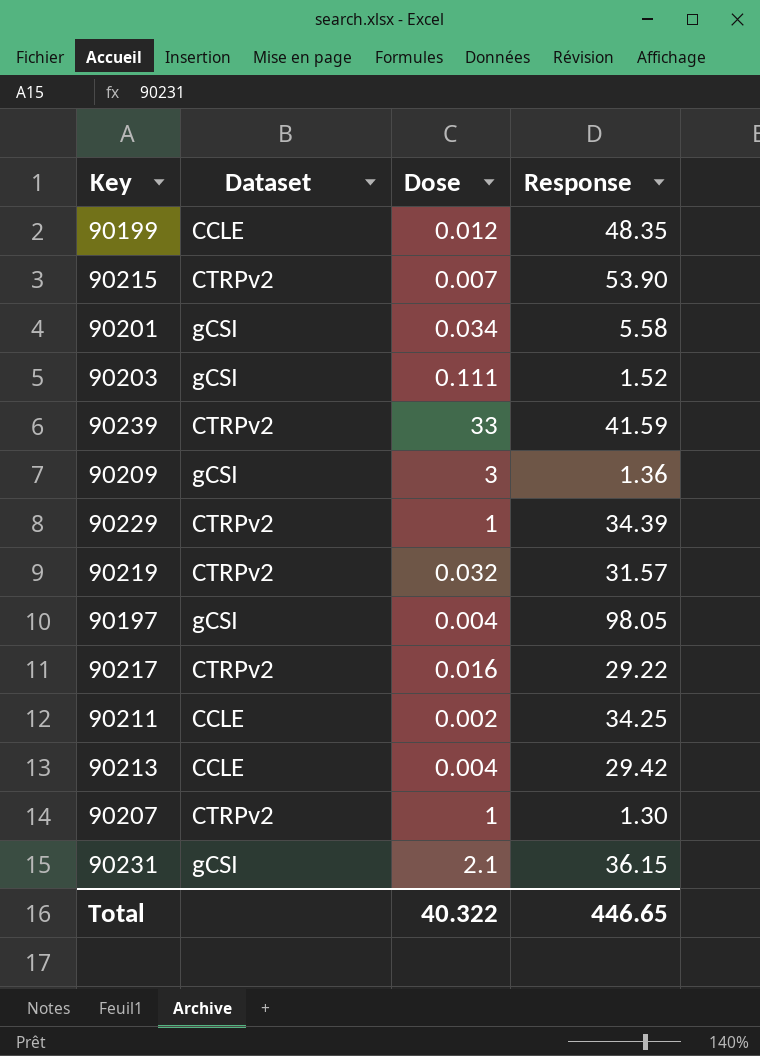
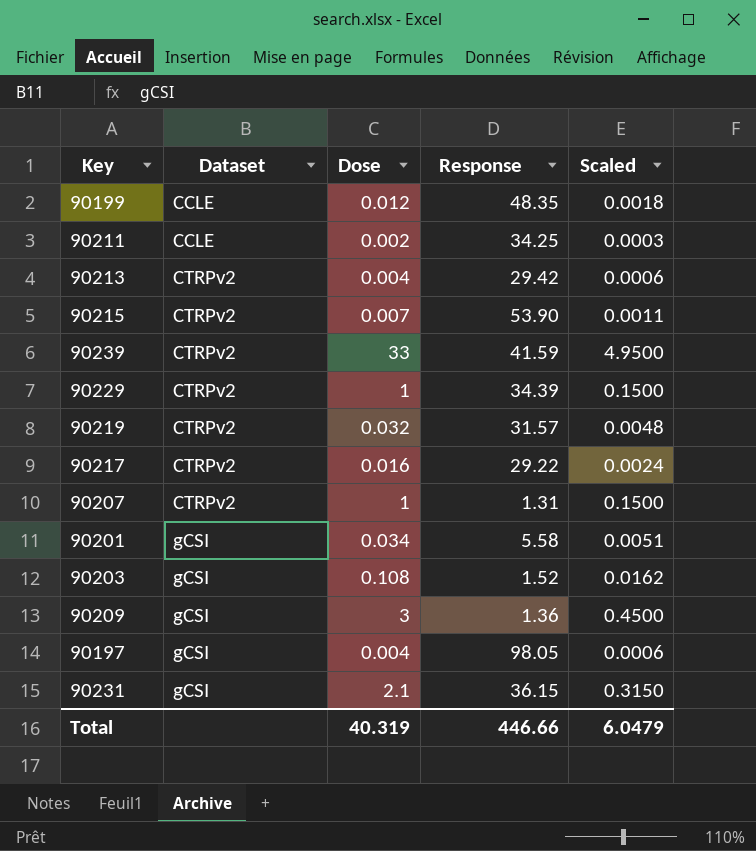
row order: none -> Dataset ascending
column Scaled | formula: none -> [Dose] * 0.15
90213 | Dataset: CCLE -> CTRPv2
90207 | Response: 1.30 -> 1.31
90203 | Dose: 0.111 -> 0.108
Total | Dose: 40.322 -> 40.319
Total | Response: 446.65 -> 446.66

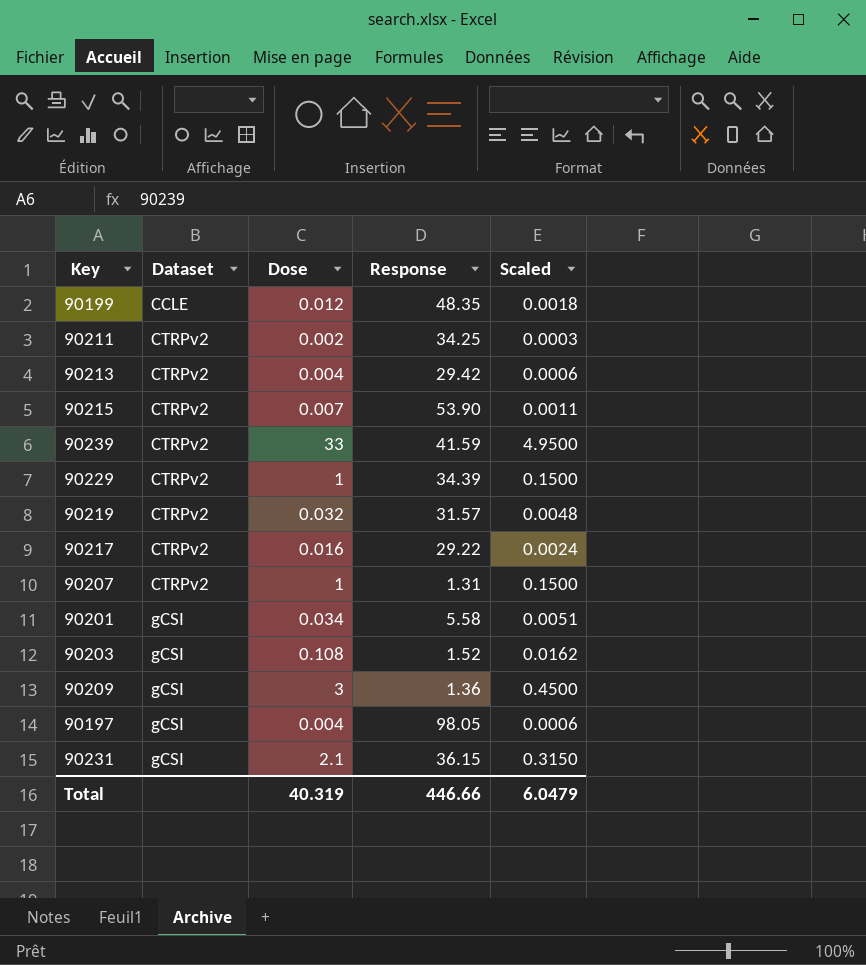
90211 | Dataset: CCLE -> CTRPv2

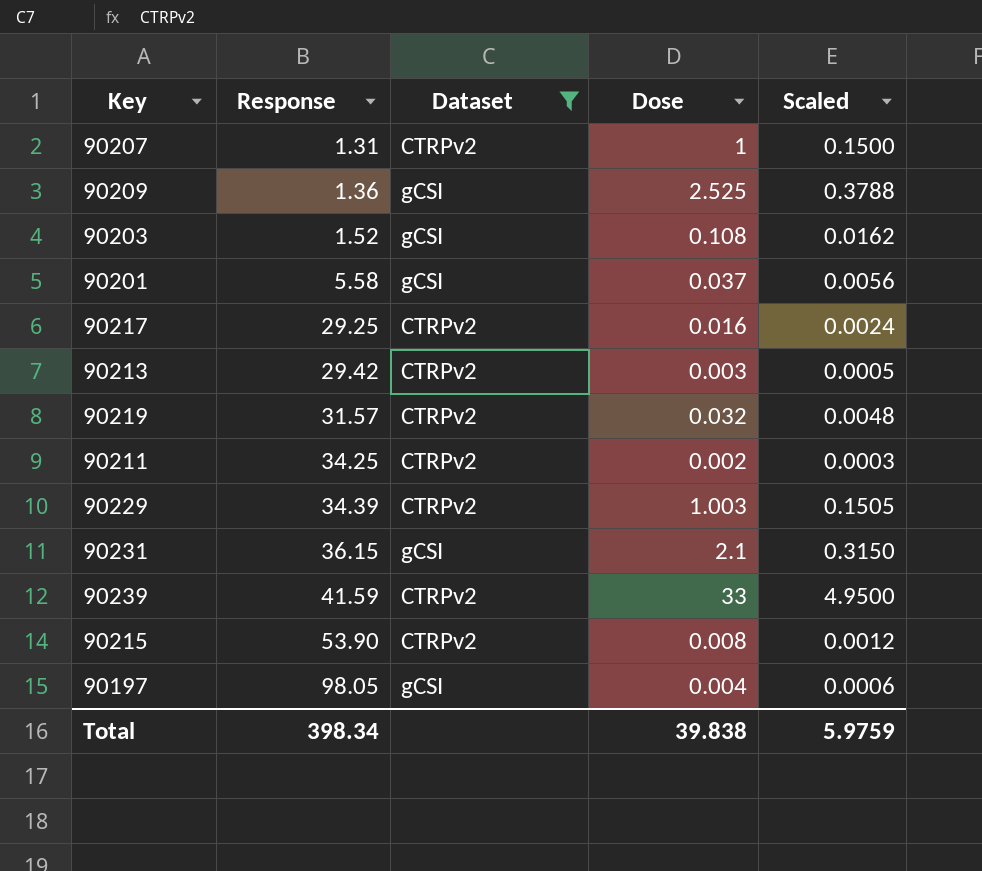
filter: none -> Dataset != CCLE
row order: Dataset ascending -> Response ascending
column Response | position: 4 -> 2
90209 | Dose: 3 -> 2.525
90209 | Scaled: 0.4500 -> 0.3788
90201 | Dose: 0.034 -> 0.037
90201 | Scaled: 0.0051 -> 0.0056
90217 | Response: 29.22 -> 29.25
90213 | Dose: 0.004 -> 0.003
90213 | Scaled: 0.0006 -> 0.0005
90229 | Dose: 1 -> 1.003
90229 | Scaled: 0.1500 -> 0.1505
90215 | Dose: 0.007 -> 0.008
90215 | Scaled: 0.0011 -> 0.0012
Total | Response: 446.66 -> 398.34
Total | Dose: 40.319 -> 39.838
Total | Scaled: 6.0479 -> 5.9759

